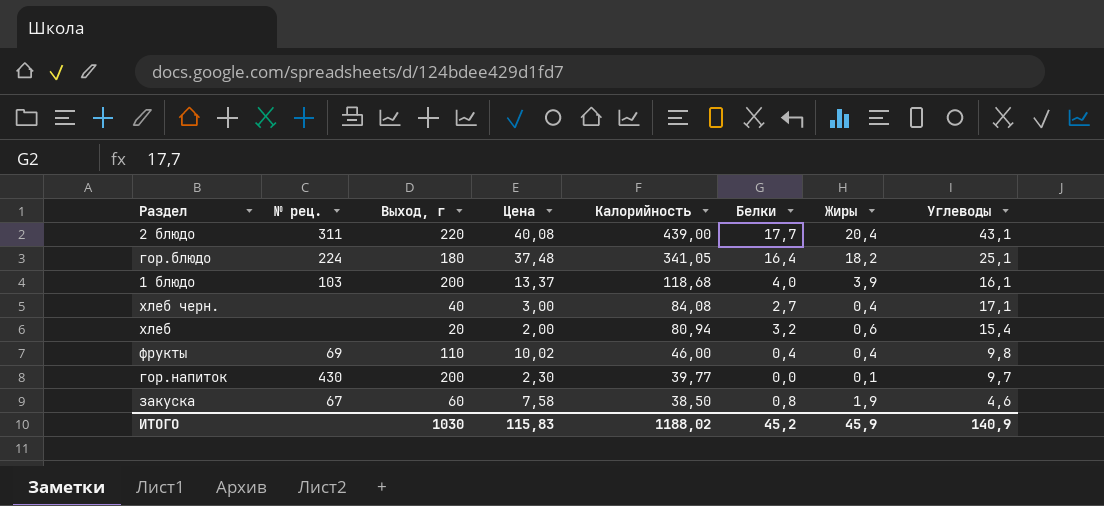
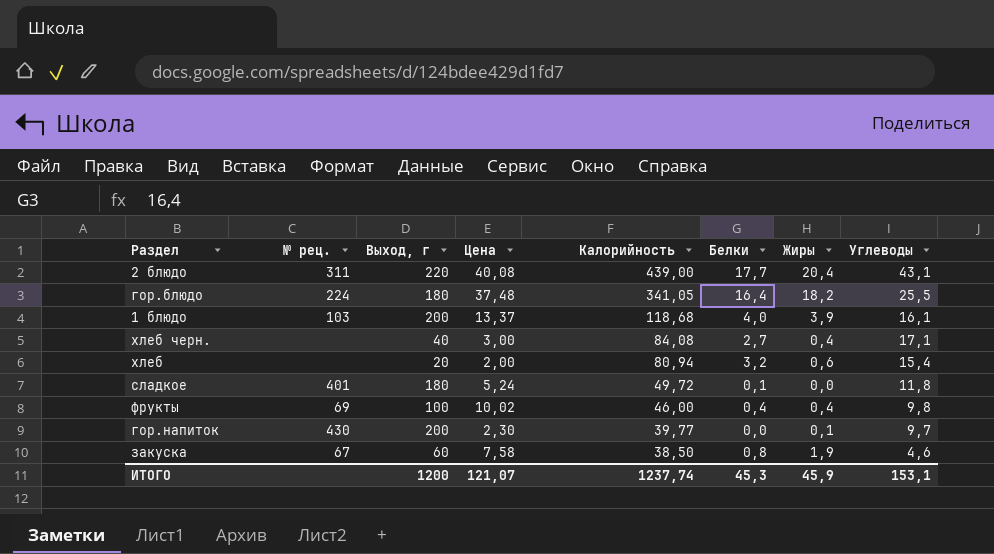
гор.блюдо | Углеводы: 25,1 -> 25,5
row сладкое: none -> 401 | 180 | 5,24 | 49,72 | 0,1 | 0,0 | 11,8
фрукты | Выход, г: 110 -> 100
ИТОГО | Выход, г: 1030 -> 1200
ИТОГО | Цена: 115,83 -> 121,07
ИТОГО | Калорийность: 1188,02 -> 1237,74
ИТОГО | Белки: 45,2 -> 45,3
ИТОГО | Углеводы: 140,9 -> 153,1

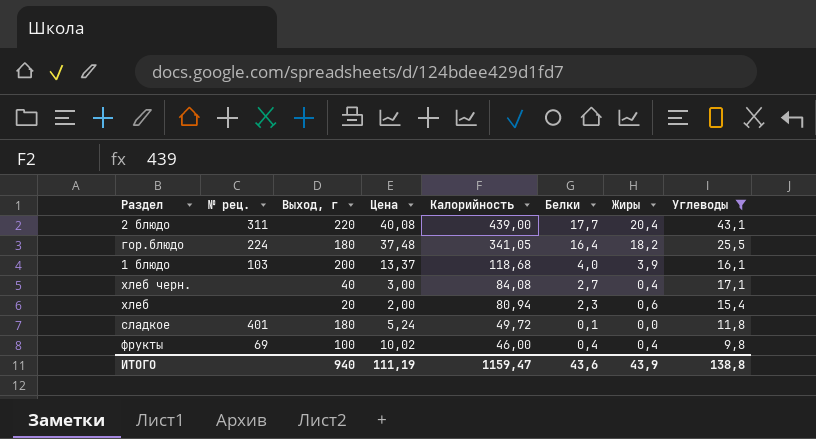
filter: none -> Углеводы >= 9,8
хлеб | Белки: 3,2 -> 2,3
ИТОГО | Выход, г: 1200 -> 940
ИТОГО | Цена: 121,07 -> 111,19
ИТОГО | Калорийность: 1237,74 -> 1159,47
ИТОГО | Белки: 45,3 -> 43,6
ИТОГО | Жиры: 45,9 -> 43,9
ИТОГО | Углеводы: 153,1 -> 138,8

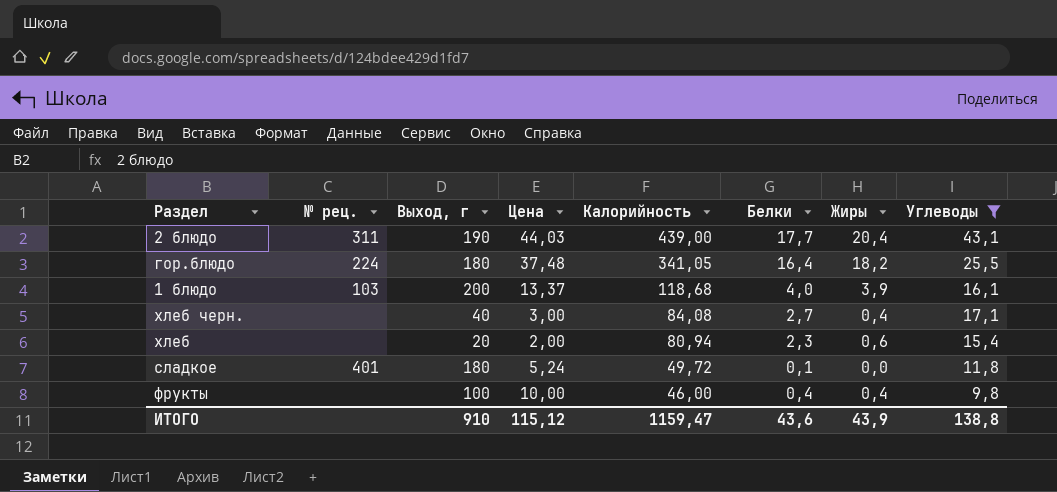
2 блюдо | Выход, г: 220 -> 190
2 блюдо | Цена: 40,08 -> 44,03
фрукты | № рец.: 69 -> none
фрукты | Цена: 10,02 -> 10,00
ИТОГО | Выход, г: 940 -> 910
ИТОГО | Цена: 111,19 -> 115,12

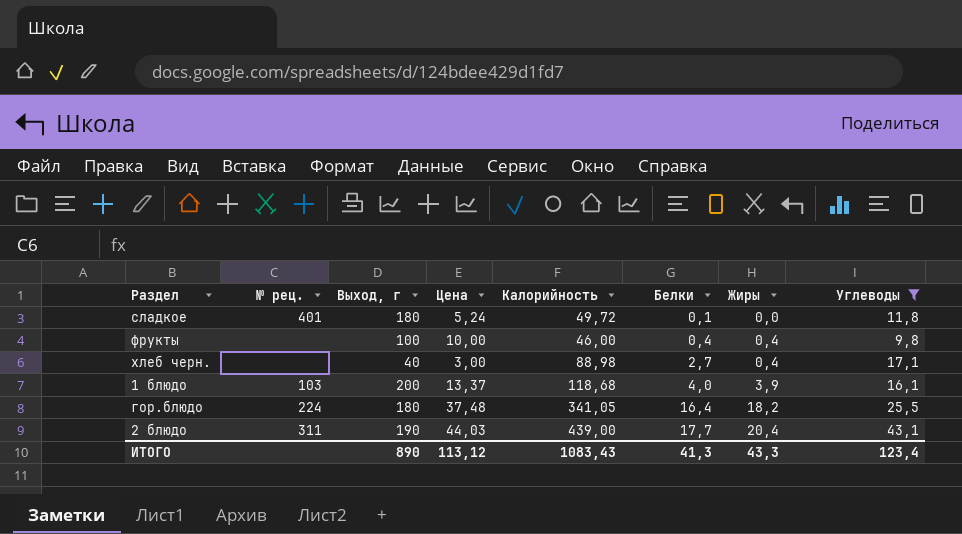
row order: Калорийность descending -> Белки ascending
row хлеб: none | 20 | 2,00 | 80,94 | 2,3 | 0,6 | 15,4 -> none
хлеб черн. | Калорийность: 84,08 -> 88,98
ИТОГО | Выход, г: 910 -> 890
ИТОГО | Цена: 115,12 -> 113,12
ИТОГО | Калорийность: 1159,47 -> 1083,43
ИТОГО | Белки: 43,6 -> 41,3
ИТОГО | Жиры: 43,9 -> 43,3
ИТОГО | Углеводы: 138,8 -> 123,4

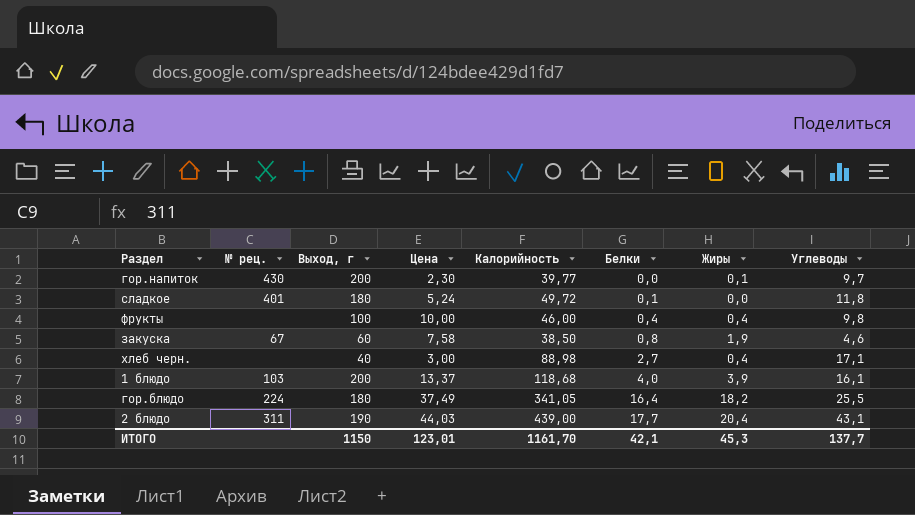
filter: Углеводы >= 9,8 -> none
гор.блюдо | Цена: 37,48 -> 37,49
ИТОГО | Выход, г: 890 -> 1150
ИТОГО | Цена: 113,12 -> 123,01
ИТОГО | Калорийность: 1083,43 -> 1161,70
ИТОГО | Белки: 41,3 -> 42,1
ИТОГО | Жиры: 43,3 -> 45,3
ИТОГО | Углеводы: 123,4 -> 137,7

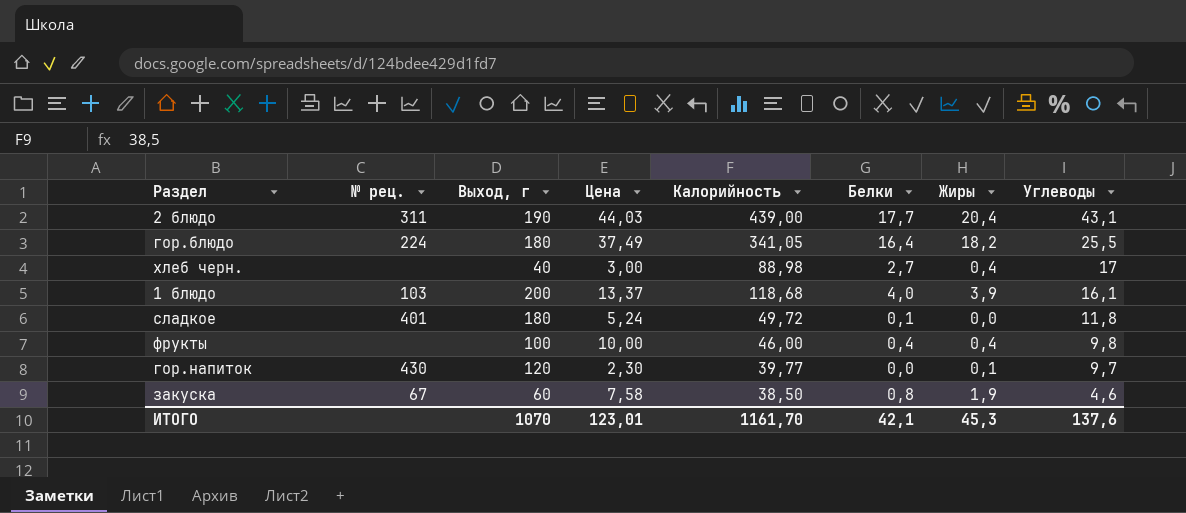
row order: Белки ascending -> Углеводы descending
хлеб черн. | Углеводы: 17,1 -> 17
гор.напиток | Выход, г: 200 -> 120
ИТОГО | Выход, г: 1150 -> 1070
ИТОГО | Углеводы: 137,7 -> 137,6

